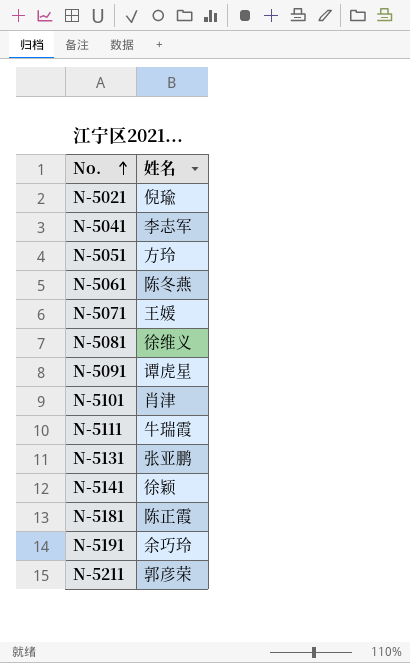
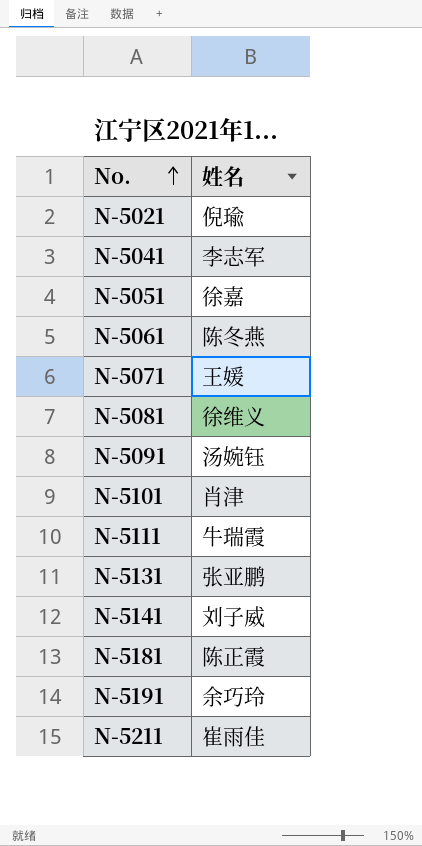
N-5051 | 姓名: 方玲 -> 徐嘉
N-5091 | 姓名: 谭虎星 -> 汤婉钰
N-5141 | 姓名: 徐颖 -> 刘子威
N-5211 | 姓名: 郭彦荣 -> 崔雨佳

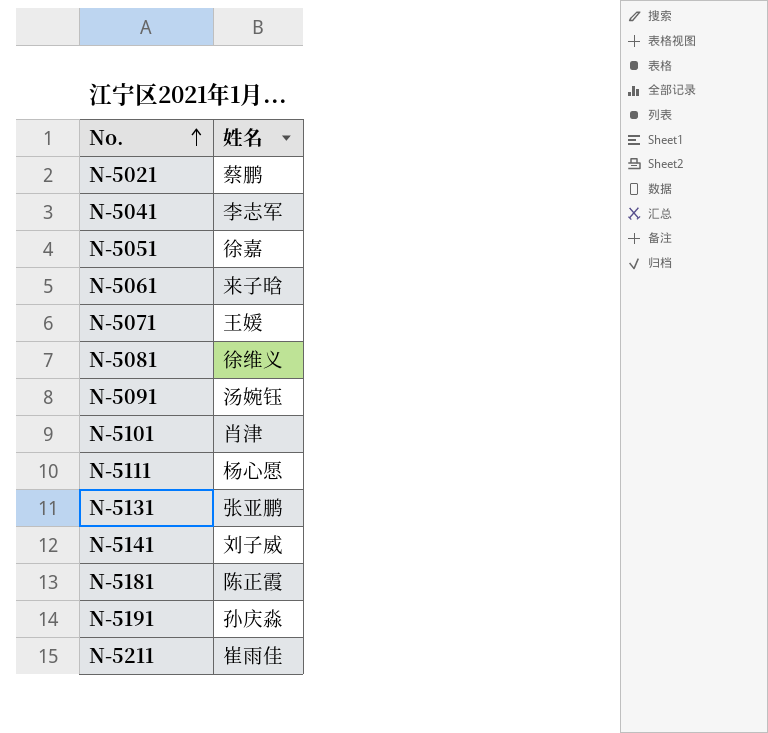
N-5021 | 姓名: 倪瑜 -> 蔡鹏
N-5061 | 姓名: 陈冬燕 -> 来子晗
N-5111 | 姓名: 牛瑞霞 -> 杨心愿
N-5191 | 姓名: 余巧玲 -> 孙庆淼

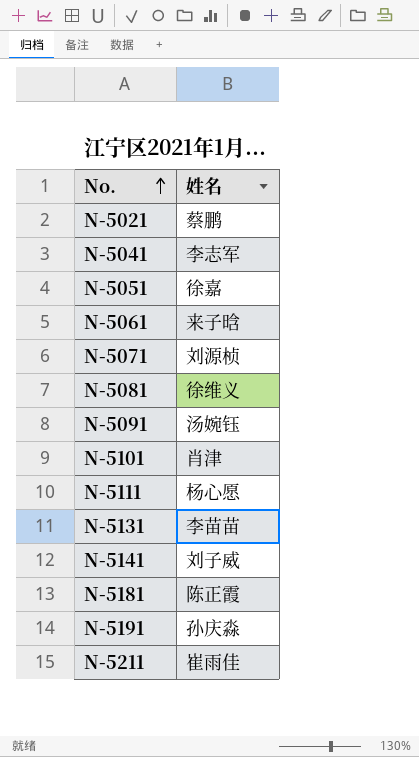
N-5071 | 姓名: 王媛 -> 刘源桢
N-5131 | 姓名: 张亚鹏 -> 李苗苗

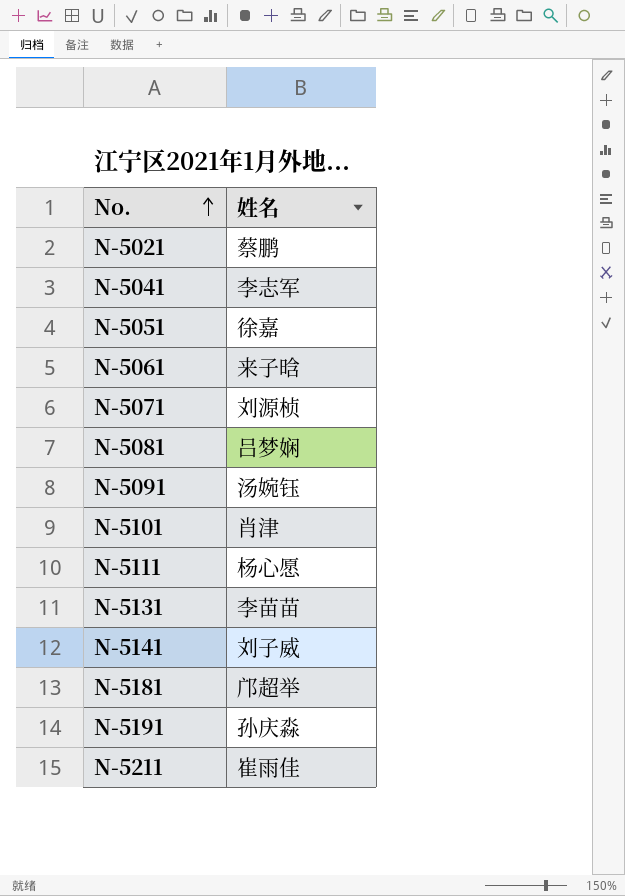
N-5081 | 姓名: 徐维义 -> 吕梦娴
N-5181 | 姓名: 陈正霞 -> 邝超举

